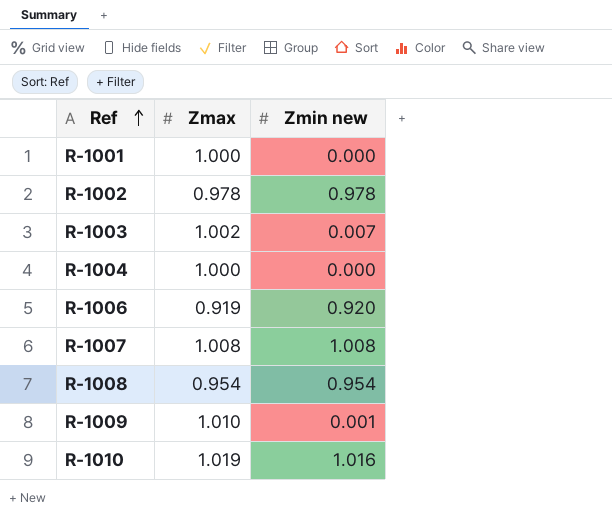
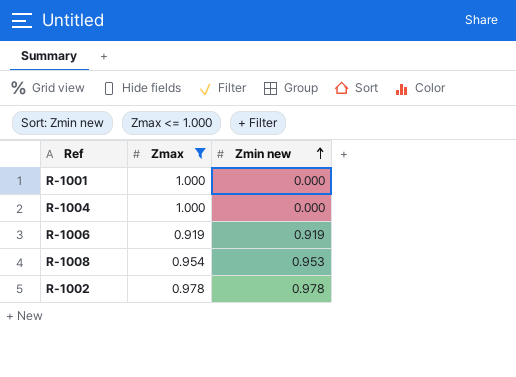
filter: none -> Zmax <= 1.000
row order: Ref ascending -> Zmin new ascending
R-1006 | Zmin new: 0.920 -> 0.919
R-1008 | Zmin new: 0.954 -> 0.953

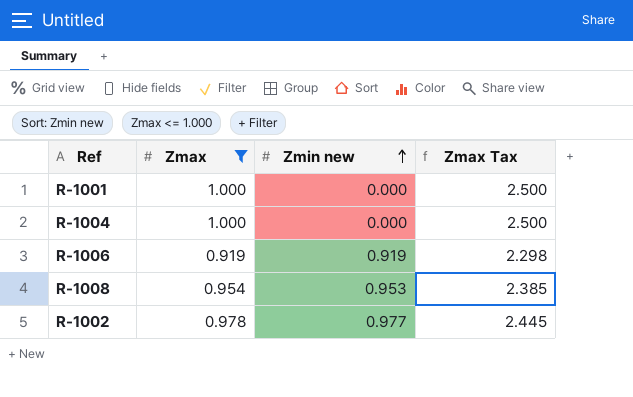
column Zmax Tax | formula: none -> [Zmax] * 2.5
R-1002 | Zmin new: 0.978 -> 0.977

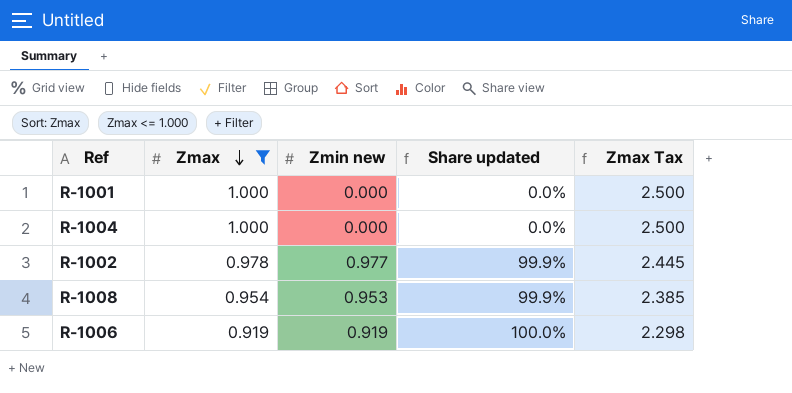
row order: Zmin new ascending -> Zmax descending
column Share updated | formula: none -> [Zmin new] / [Zmax]

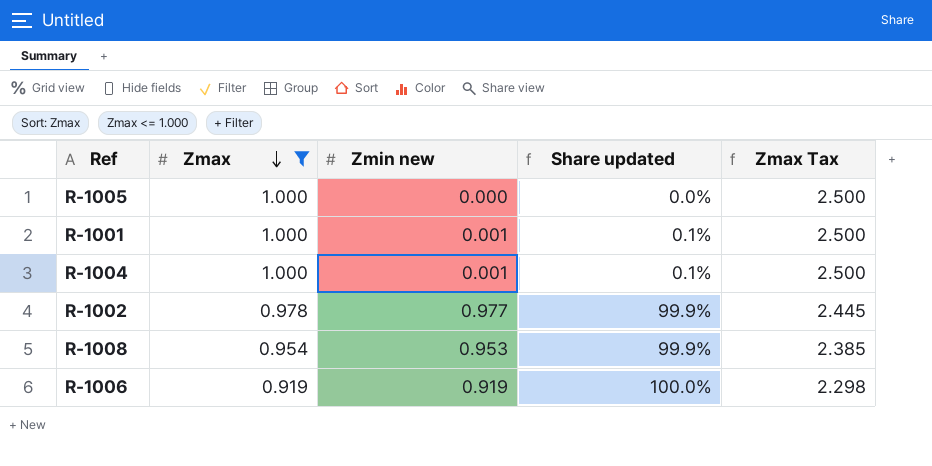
row R-1005: none -> 1.000 | 0.000 | 0.0% | 2.500
R-1001 | Zmin new: 0.000 -> 0.001
R-1001 | Share updated: 0.0% -> 0.1%
R-1004 | Zmin new: 0.000 -> 0.001
R-1004 | Share updated: 0.0% -> 0.1%

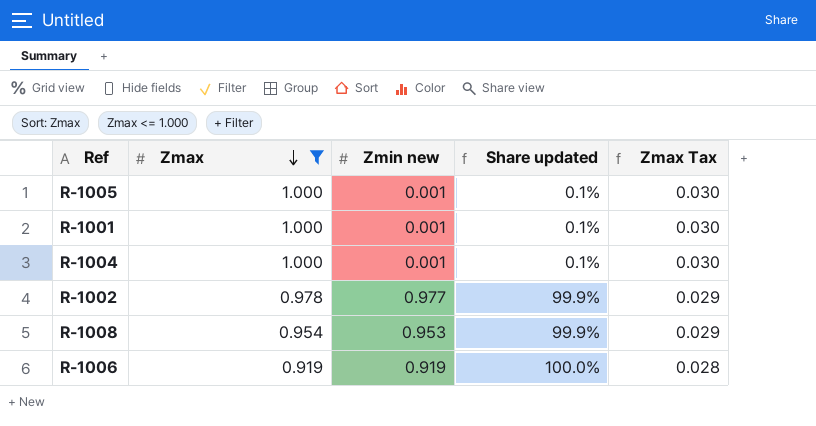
column Zmax Tax | formula: [Zmax] * 2.5 -> [Zmax] * 0.03
R-1005 | Zmin new: 0.000 -> 0.001
R-1005 | Share updated: 0.0% -> 0.1%

